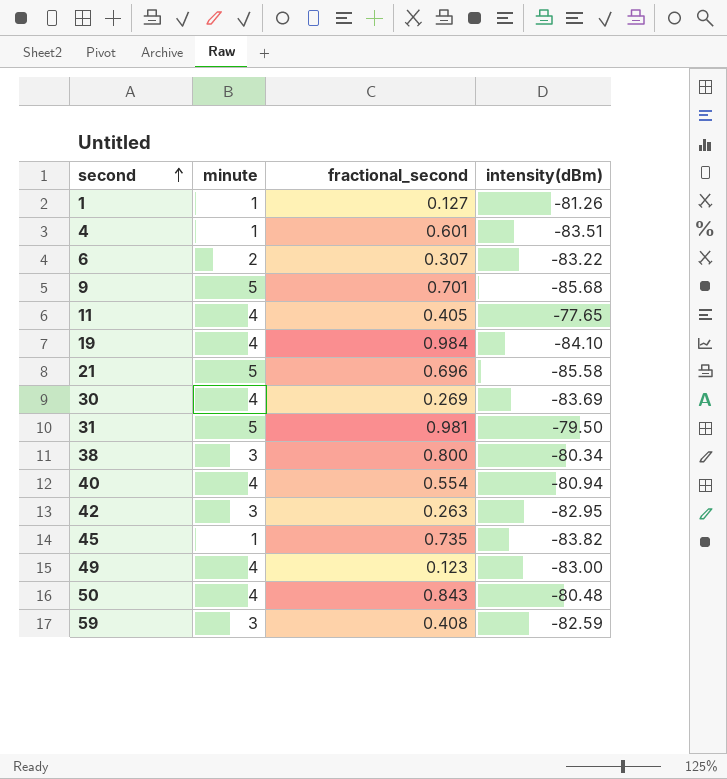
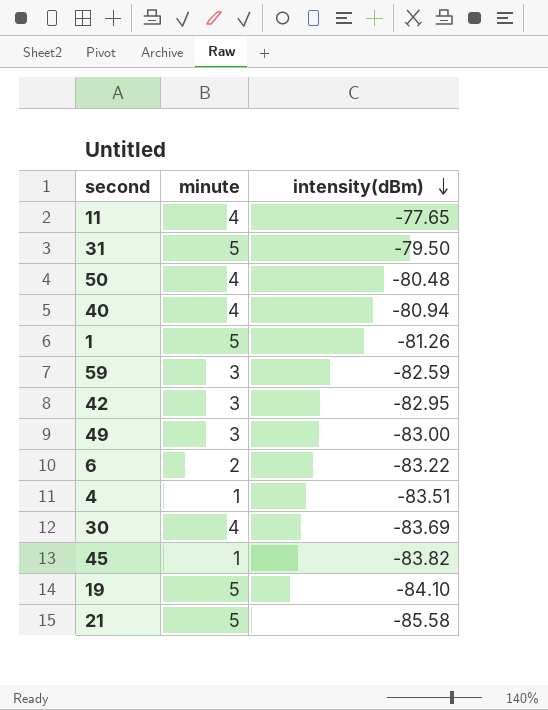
row order: second ascending -> intensity(dBm) descending
column fractional_second | position: 3 -> none
row 9: 5 | 0.701 | -85.68 -> none
row 38: 3 | 0.800 | -80.34 -> none
1 | minute: 1 -> 5
49 | minute: 4 -> 3
19 | minute: 4 -> 5

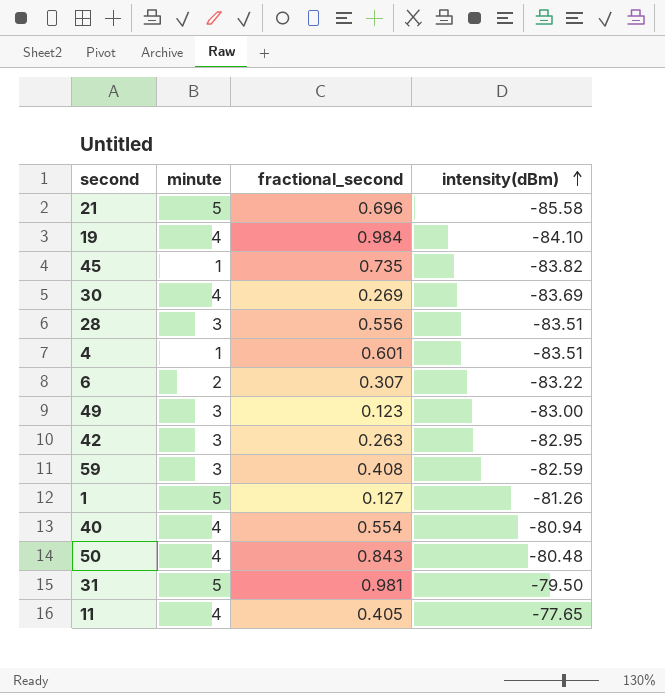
row order: intensity(dBm) descending -> intensity(dBm) ascending
column fractional_second | position: none -> 3
19 | minute: 5 -> 4
row 28: none -> 3 | 0.556 | -83.51

